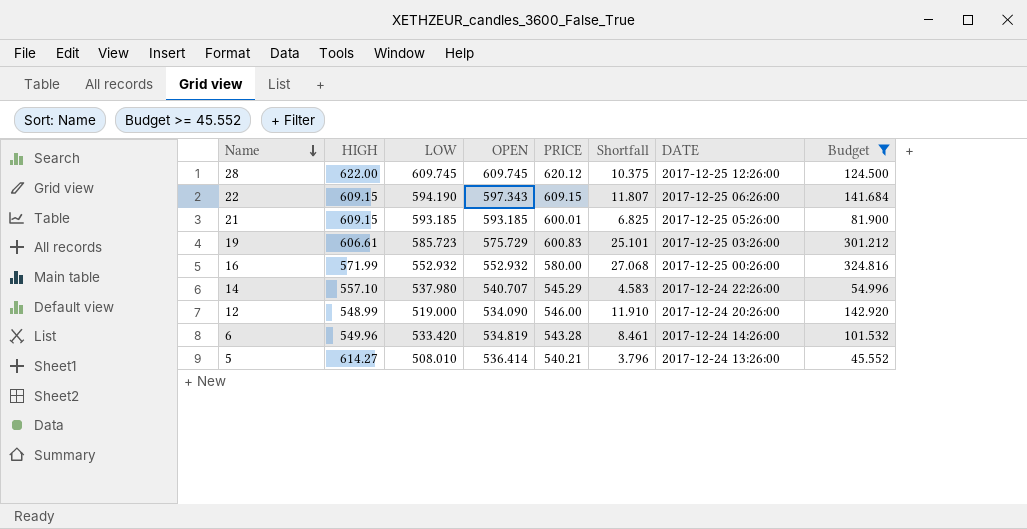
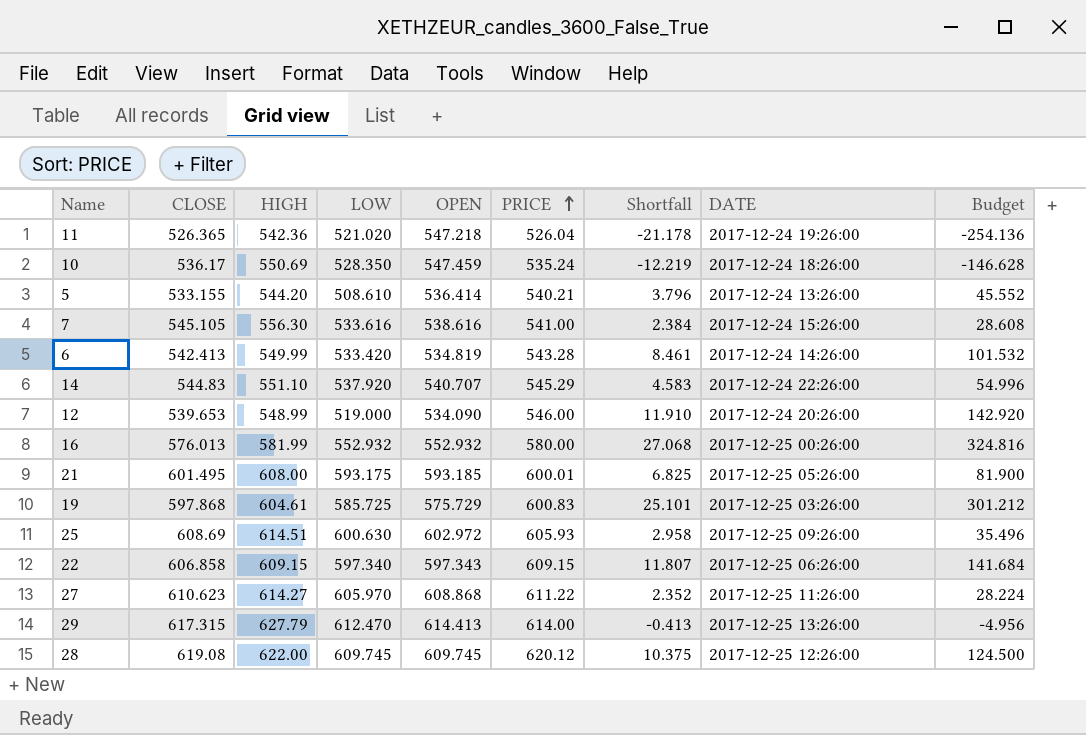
filter: Budget >= 45.552 -> none
row order: Name descending -> PRICE ascending
column CLOSE | position: none -> 2
5 | HIGH: 614.27 -> 544.20
5 | LOW: 508.010 -> 508.610
6 | HIGH: 549.96 -> 549.99
14 | HIGH: 557.10 -> 551.10
14 | LOW: 537.980 -> 537.920
16 | HIGH: 571.99 -> 581.99
21 | HIGH: 609.15 -> 608.00
21 | LOW: 593.185 -> 593.175
19 | HIGH: 606.61 -> 604.61
19 | LOW: 585.723 -> 585.725
22 | LOW: 594.190 -> 597.340

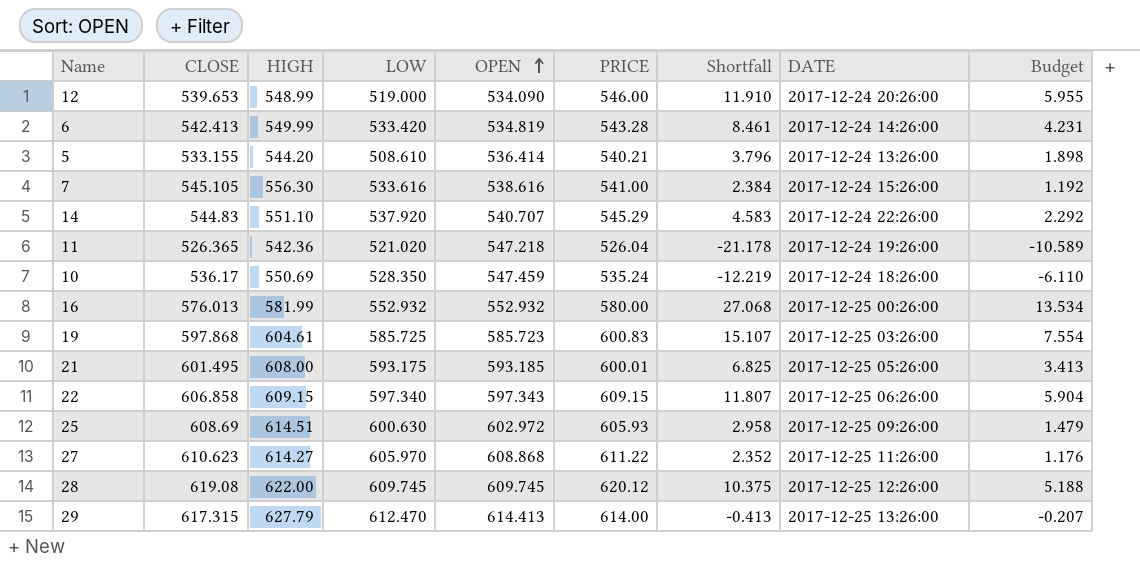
row order: PRICE ascending -> OPEN ascending
column Budget | formula: [Shortfall] * 12 -> [Shortfall] * 0.5
19 | OPEN: 575.729 -> 585.723
19 | Shortfall: 25.101 -> 15.107

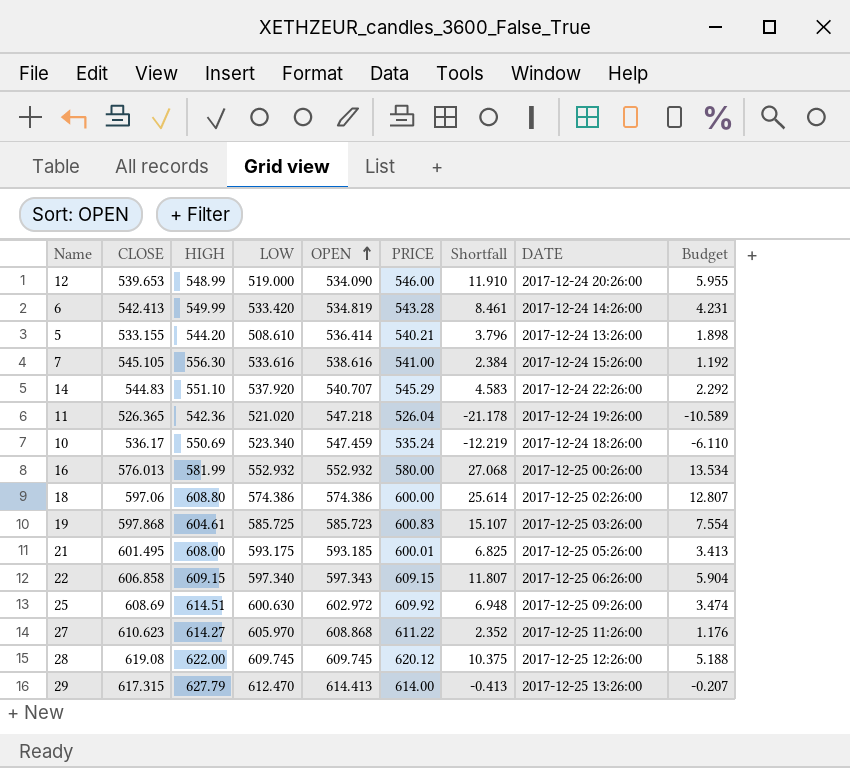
10 | LOW: 528.350 -> 523.340
row 18: none -> 597.06 | 608.80 | 574.386 | 574.386 | 600.00 | 25.614 | 2017-12-25 02:26:00 | 12.807
25 | PRICE: 605.93 -> 609.92
25 | Shortfall: 2.958 -> 6.948
25 | Budget: 1.479 -> 3.474

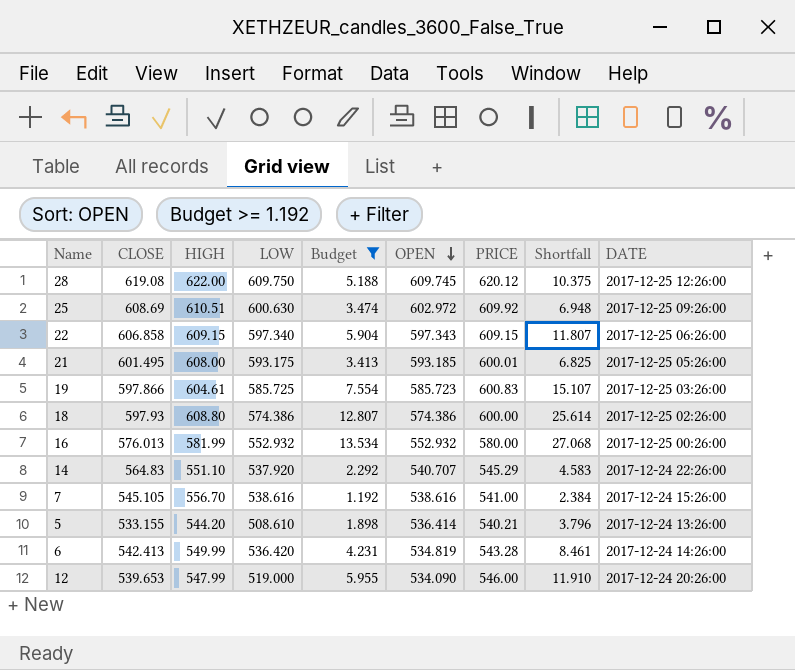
filter: none -> Budget >= 1.192
row order: OPEN ascending -> OPEN descending
column Budget | position: 9 -> 5
28 | LOW: 609.745 -> 609.750
25 | HIGH: 614.51 -> 610.51
19 | CLOSE: 597.868 -> 597.866
18 | CLOSE: 597.06 -> 597.93
14 | CLOSE: 544.83 -> 564.83
7 | HIGH: 556.30 -> 556.70
7 | LOW: 533.616 -> 538.616
6 | LOW: 533.420 -> 536.420
12 | HIGH: 548.99 -> 547.99

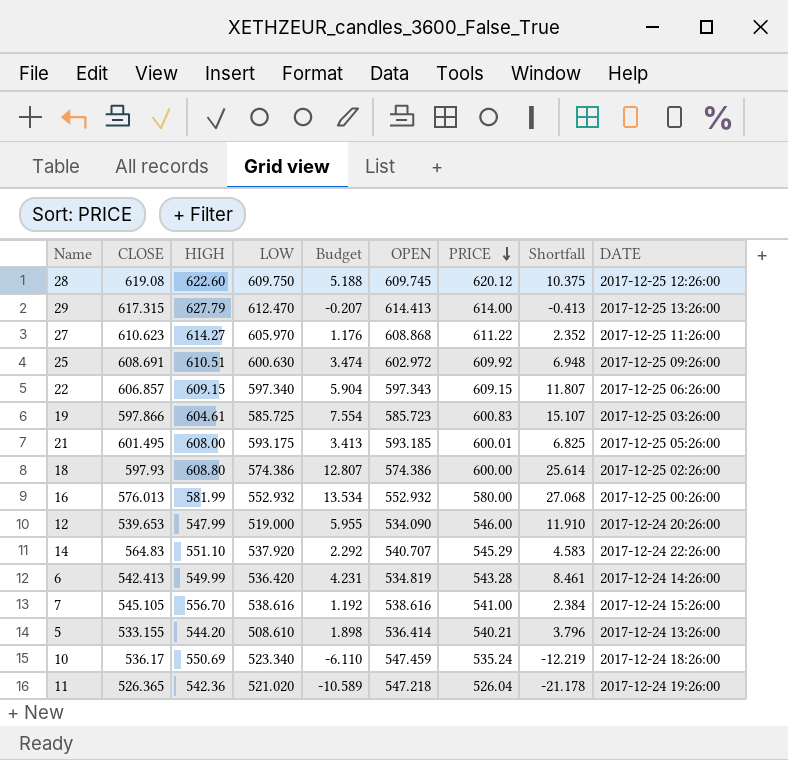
filter: Budget >= 1.192 -> none
row order: OPEN descending -> PRICE descending
28 | HIGH: 622.00 -> 622.60
25 | CLOSE: 608.69 -> 608.691
22 | CLOSE: 606.858 -> 606.857

